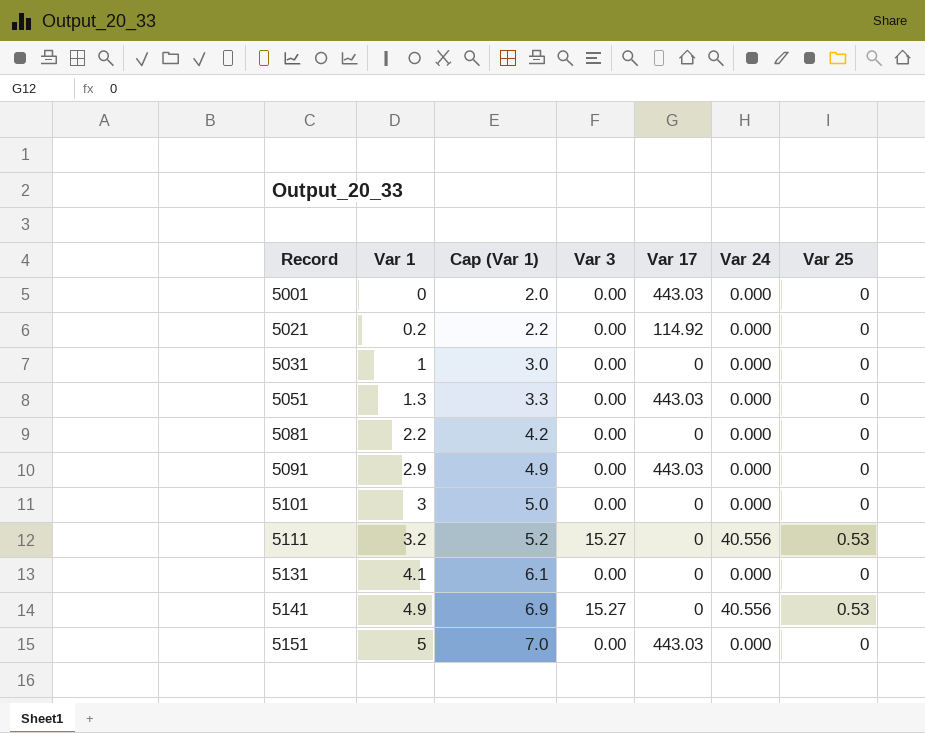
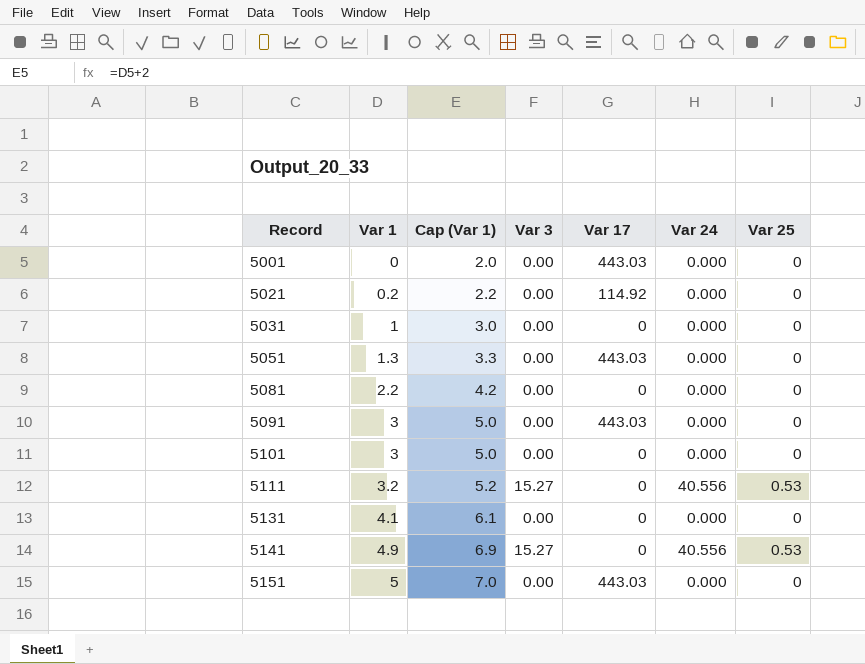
5091 | Var 1: 2.9 -> 3
5091 | Cap (Var 1): 4.9 -> 5.0

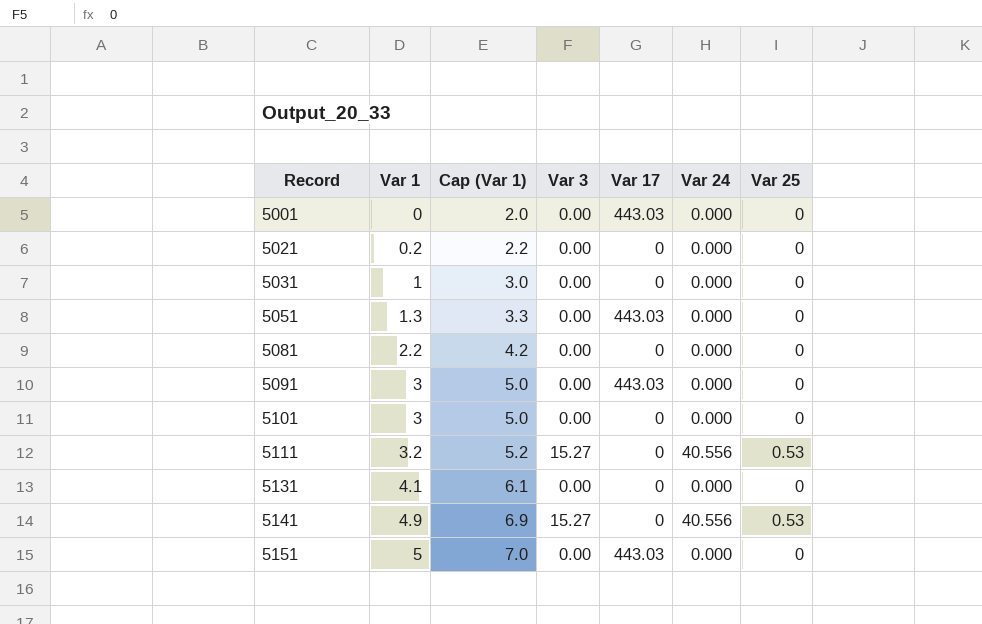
5021 | Var 17: 114.92 -> 0

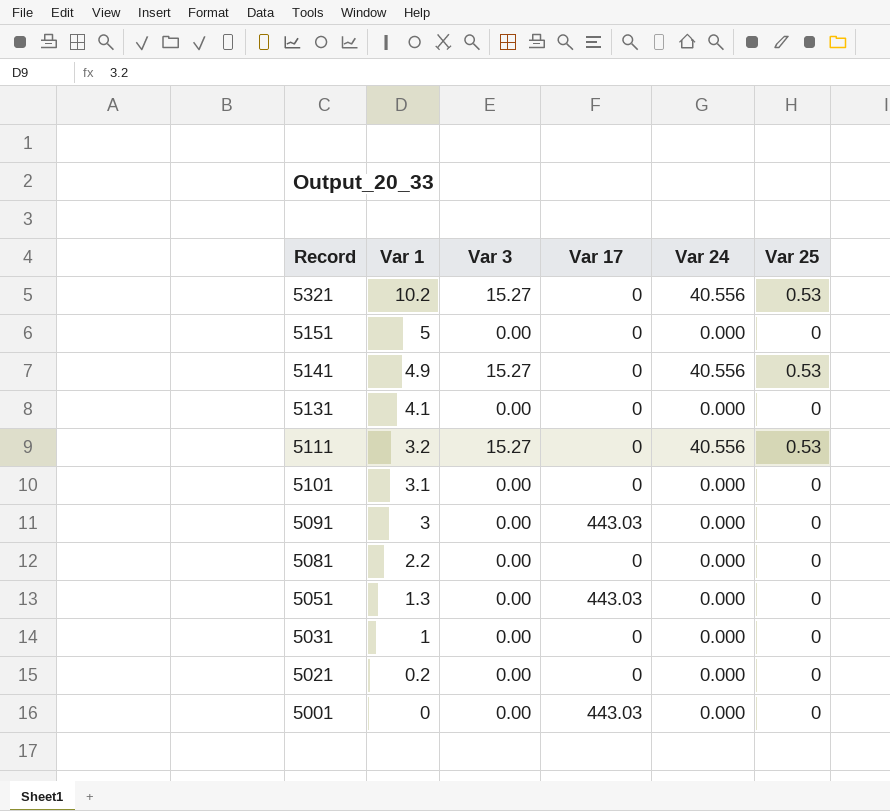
row order: Record ascending -> Record descending
column Cap (Var 1) | formula: [Var 1] + 2 -> none
row 5321: none -> 10.2 | 15.27 | 0 | 40.556 | 0.53
5151 | Var 17: 443.03 -> 0
5101 | Var 1: 3 -> 3.1

